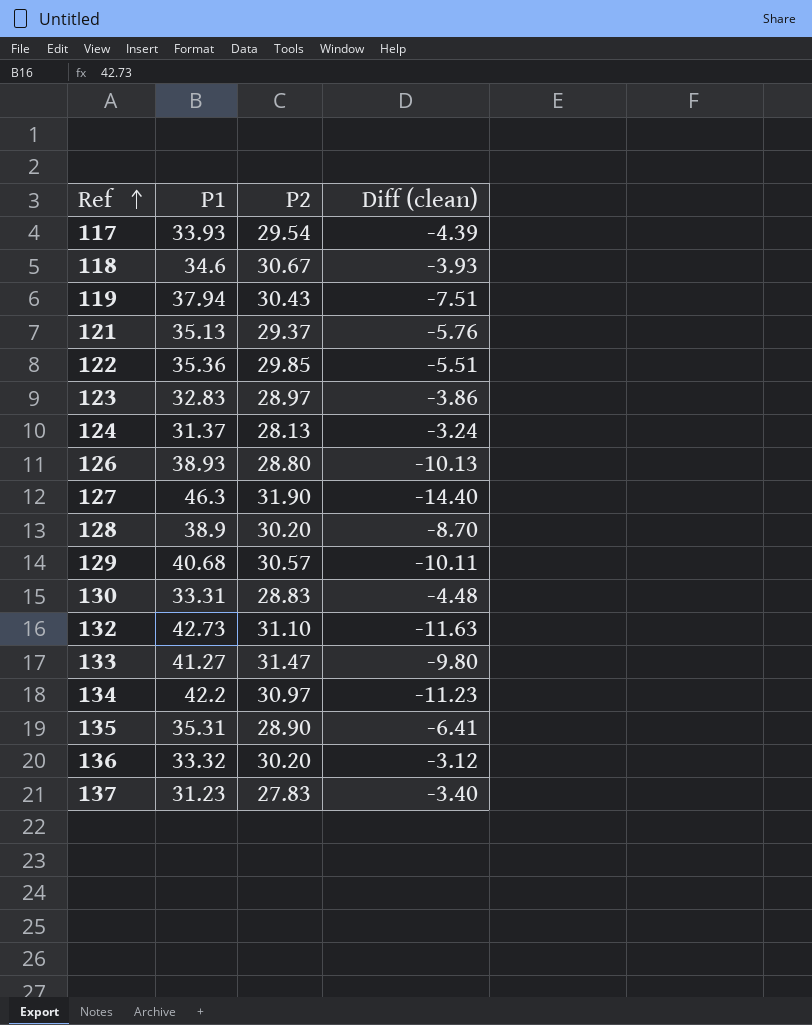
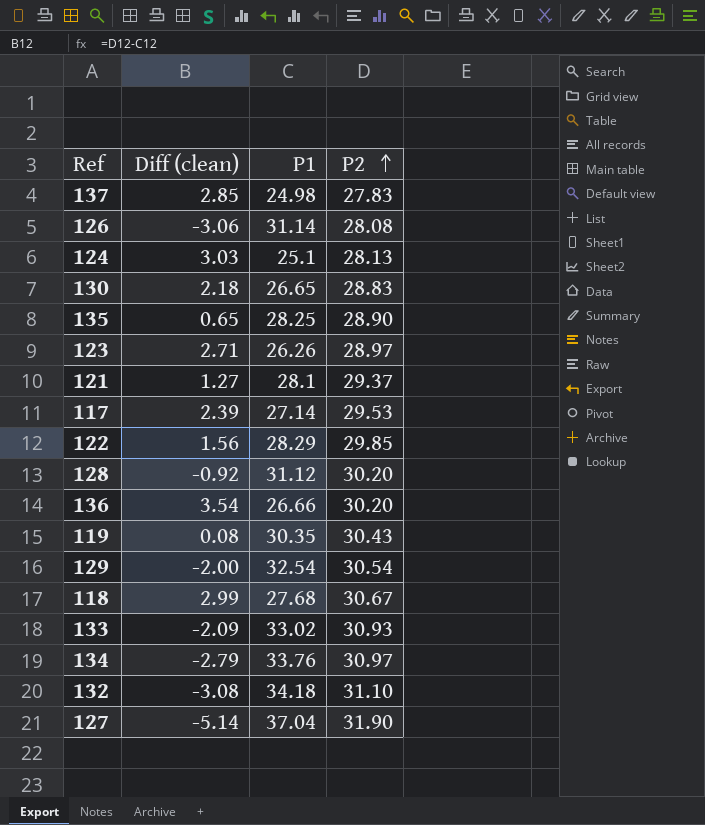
row order: Ref ascending -> P2 ascending
column Diff (clean) | position: 4 -> 2
137 | Diff (clean): -3.40 -> 2.85
137 | P1: 31.23 -> 24.98
126 | Diff (clean): -10.13 -> -3.06
126 | P1: 38.93 -> 31.14
126 | P2: 28.80 -> 28.08
124 | Diff (clean): -3.24 -> 3.03
124 | P1: 31.37 -> 25.1
130 | Diff (clean): -4.48 -> 2.18
130 | P1: 33.31 -> 26.65
135 | Diff (clean): -6.41 -> 0.65
135 | P1: 35.31 -> 28.25
123 | Diff (clean): -3.86 -> 2.71
123 | P1: 32.83 -> 26.26
121 | Diff (clean): -5.76 -> 1.27
121 | P1: 35.13 -> 28.1
117 | Diff (clean): -4.39 -> 2.39
117 | P1: 33.93 -> 27.14
117 | P2: 29.54 -> 29.53
122 | Diff (clean): -5.51 -> 1.56
122 | P1: 35.36 -> 28.29
128 | Diff (clean): -8.70 -> -0.92
128 | P1: 38.9 -> 31.12
136 | Diff (clean): -3.12 -> 3.54
136 | P1: 33.32 -> 26.66
119 | Diff (clean): -7.51 -> 0.08
119 | P1: 37.94 -> 30.35
129 | Diff (clean): -10.11 -> -2.00
129 | P1: 40.68 -> 32.54
129 | P2: 30.57 -> 30.54
118 | Diff (clean): -3.93 -> 2.99
118 | P1: 34.6 -> 27.68
133 | Diff (clean): -9.80 -> -2.09
133 | P1: 41.27 -> 33.02
133 | P2: 31.47 -> 30.93
134 | Diff (clean): -11.23 -> -2.79
134 | P1: 42.2 -> 33.76
132 | Diff (clean): -11.63 -> -3.08
132 | P1: 42.73 -> 34.18
127 | Diff (clean): -14.40 -> -5.14
127 | P1: 46.3 -> 37.04

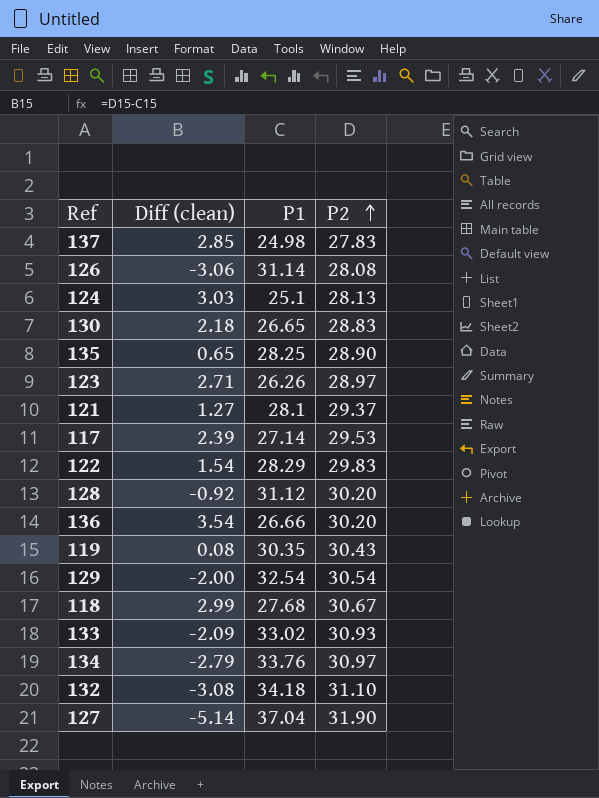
122 | Diff (clean): 1.56 -> 1.54
122 | P2: 29.85 -> 29.83

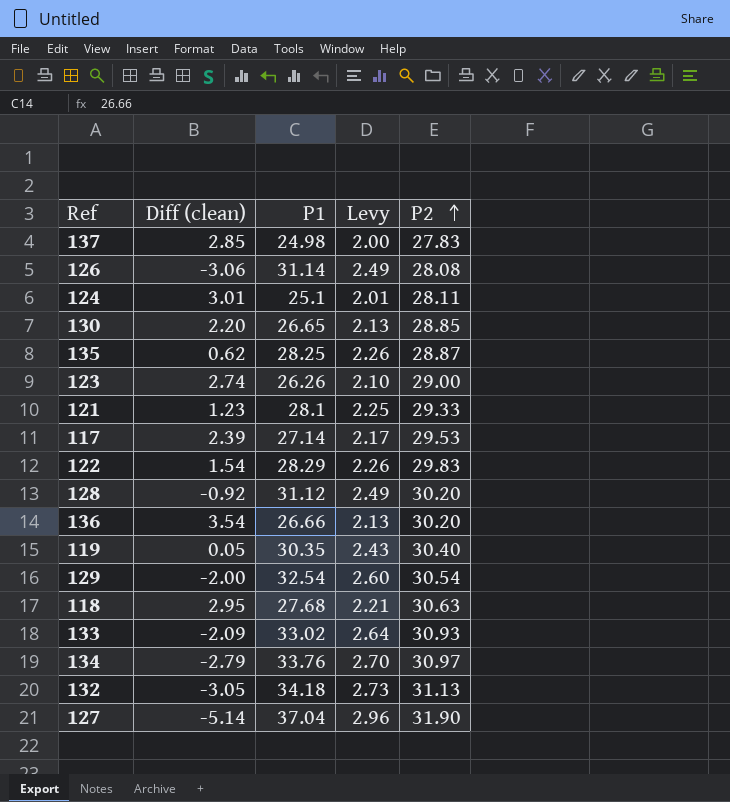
column Levy | formula: none -> [P1] * 0.08
124 | Diff (clean): 3.03 -> 3.01
124 | P2: 28.13 -> 28.11
130 | Diff (clean): 2.18 -> 2.20
130 | P2: 28.83 -> 28.85
135 | Diff (clean): 0.65 -> 0.62
135 | P2: 28.90 -> 28.87
123 | Diff (clean): 2.71 -> 2.74
123 | P2: 28.97 -> 29.00
121 | Diff (clean): 1.27 -> 1.23
121 | P2: 29.37 -> 29.33
119 | Diff (clean): 0.08 -> 0.05
119 | P2: 30.43 -> 30.40
118 | Diff (clean): 2.99 -> 2.95
118 | P2: 30.67 -> 30.63
132 | Diff (clean): -3.08 -> -3.05
132 | P2: 31.10 -> 31.13

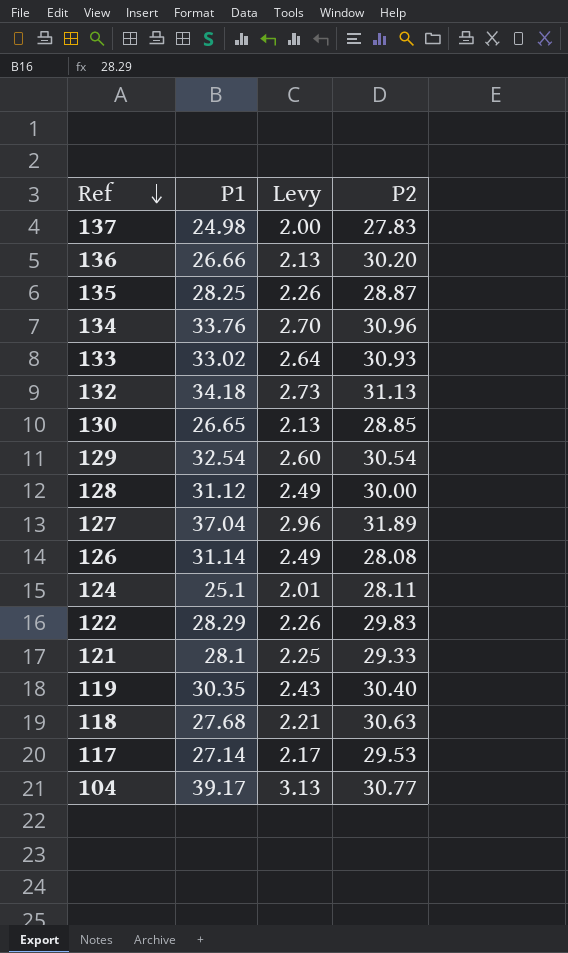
row order: P2 ascending -> Ref descending
column Diff (clean) | formula: [P2] - [P1] -> none
row 123: 2.74 | 26.26 | 2.10 | 29.00 -> none
134 | P2: 30.97 -> 30.96
128 | P2: 30.20 -> 30.00
127 | P2: 31.90 -> 31.89
row 104: none -> 39.17 | 3.13 | 30.77

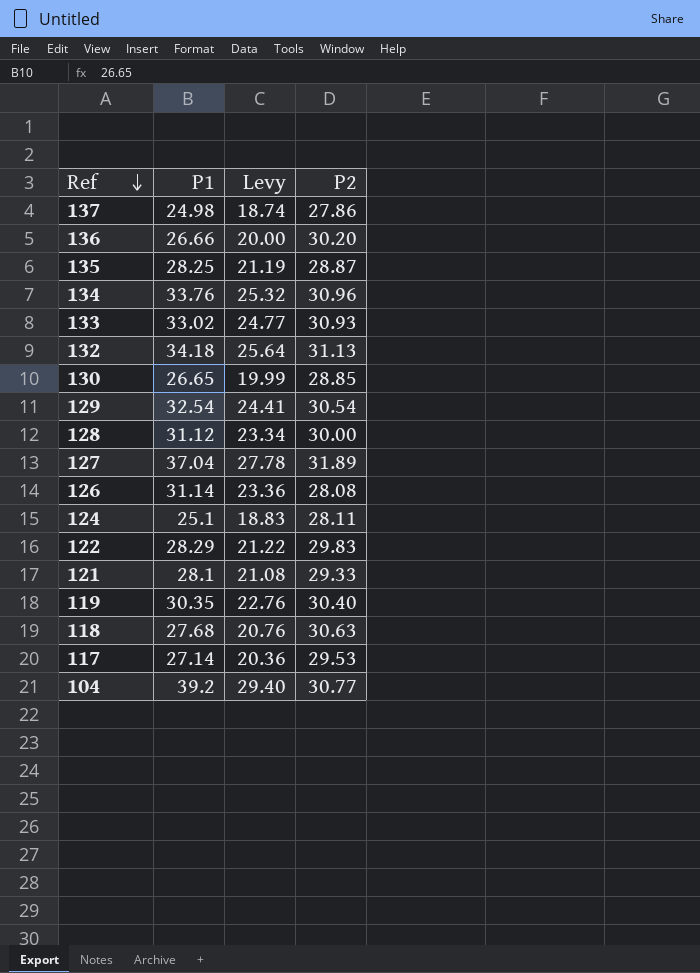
column Levy | formula: [P1] * 0.08 -> [P1] * 0.75
137 | P2: 27.83 -> 27.86
104 | P1: 39.17 -> 39.2

